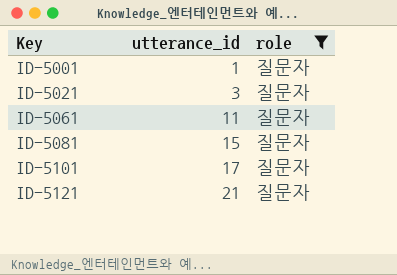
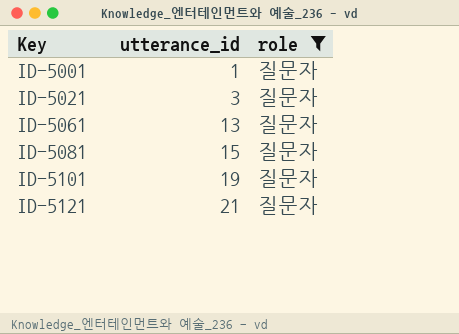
ID-5061 | utterance_id: 11 -> 13
ID-5101 | utterance_id: 17 -> 19

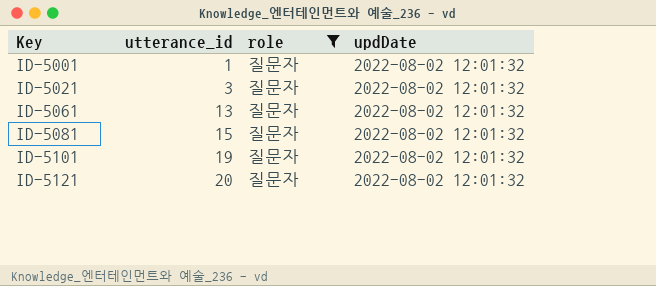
column updDate | position: none -> 4
ID-5121 | utterance_id: 21 -> 20

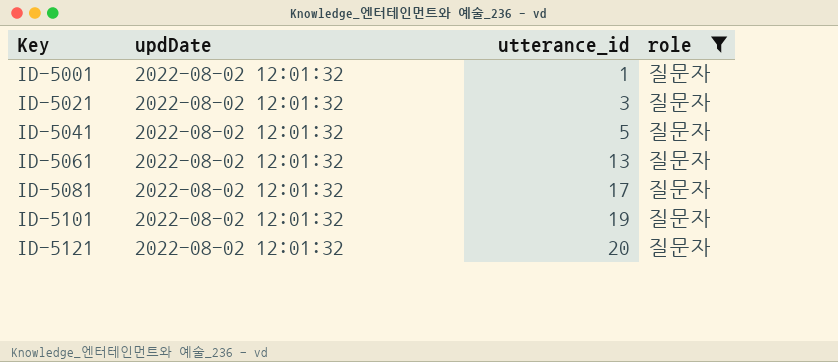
column updDate | position: 4 -> 2
row ID-5041: none -> 2022-08-02 12:01:32 | 5 | 질문자
ID-5081 | utterance_id: 15 -> 17

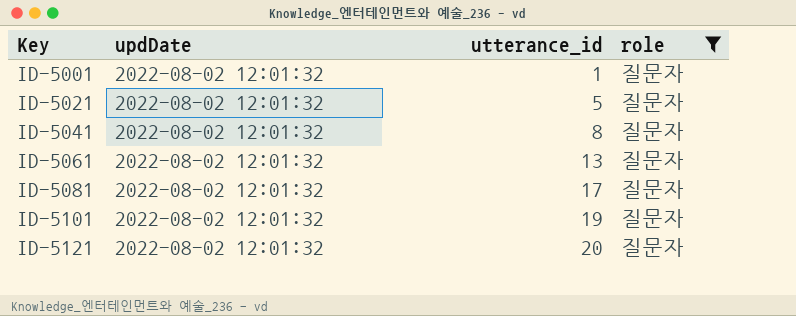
ID-5021 | utterance_id: 3 -> 5
ID-5041 | utterance_id: 5 -> 8

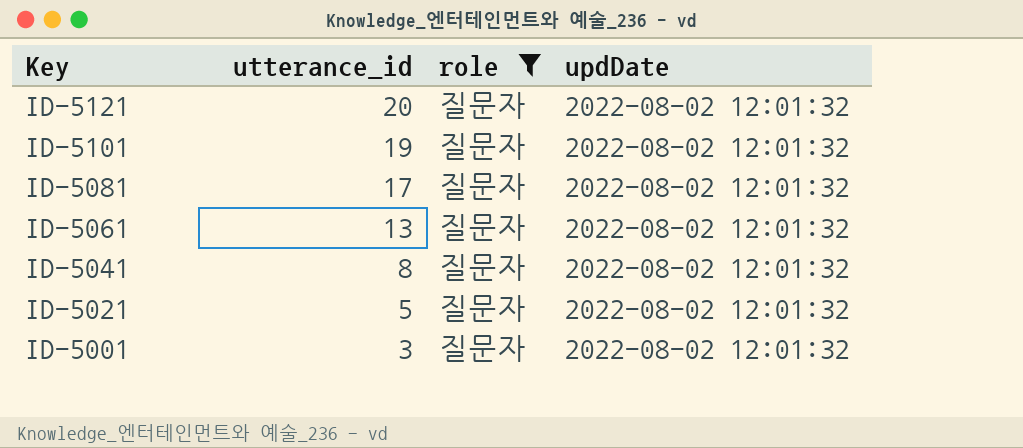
row order: Key ascending -> Key descending
column updDate | position: 2 -> 4
ID-5001 | utterance_id: 1 -> 3

